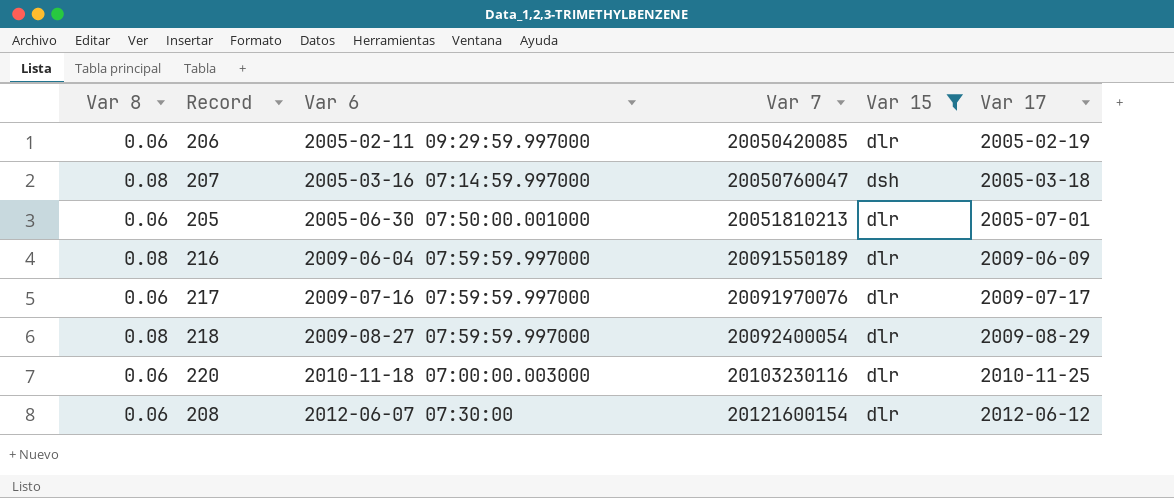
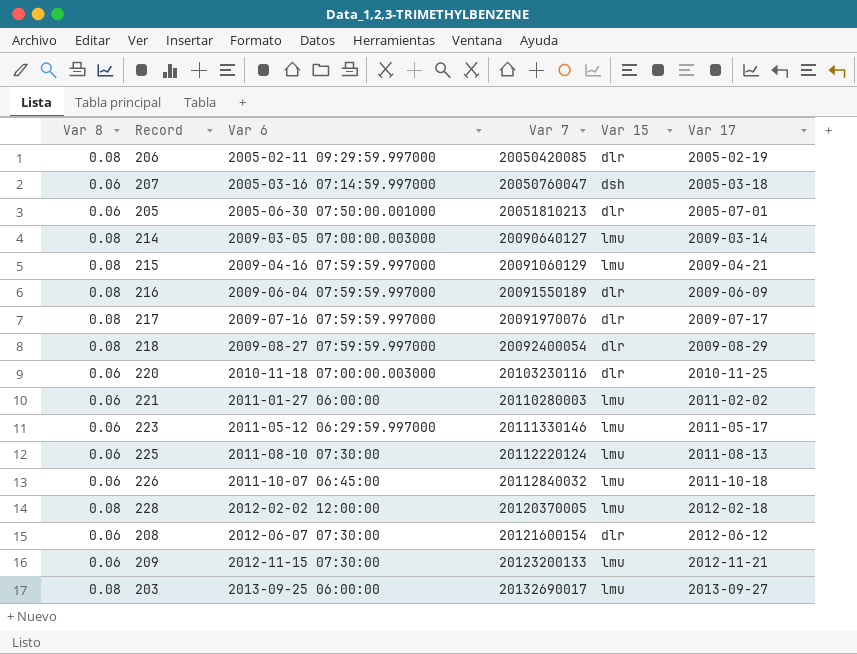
filter: Var 15 != lmu -> none
206 | Var 8: 0.06 -> 0.08
207 | Var 8: 0.08 -> 0.06
217 | Var 8: 0.06 -> 0.08

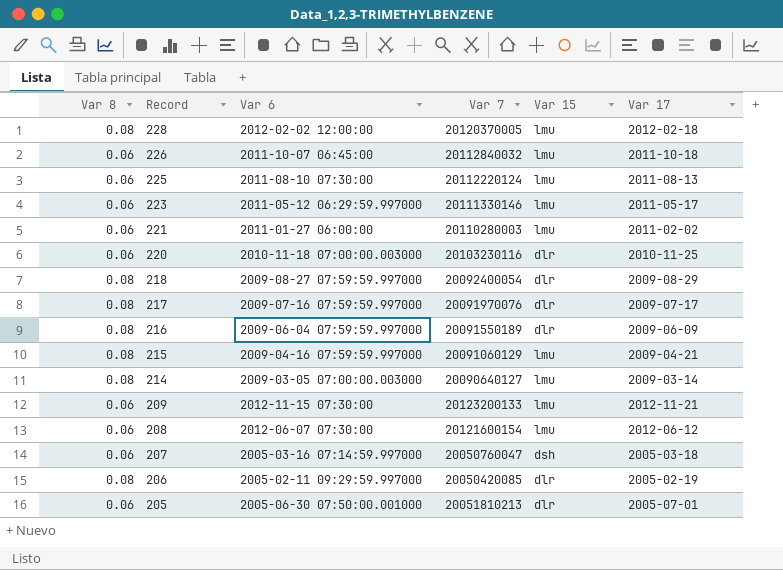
row order: Var 6 ascending -> Record descending
row 203: 0.08 | 2013-09-25 06:00:00 | 20132690017 | lmu | 2013-09-27 -> none
208 | Var 15: dlr -> lmu

